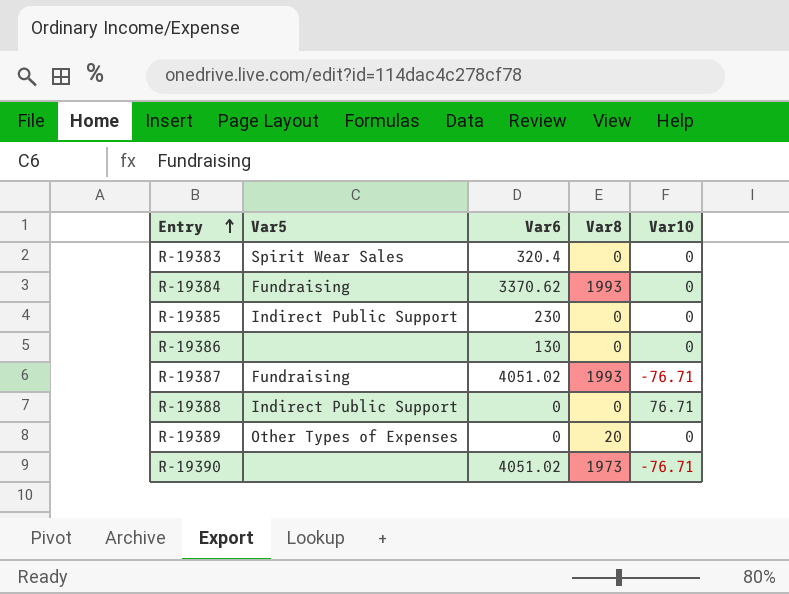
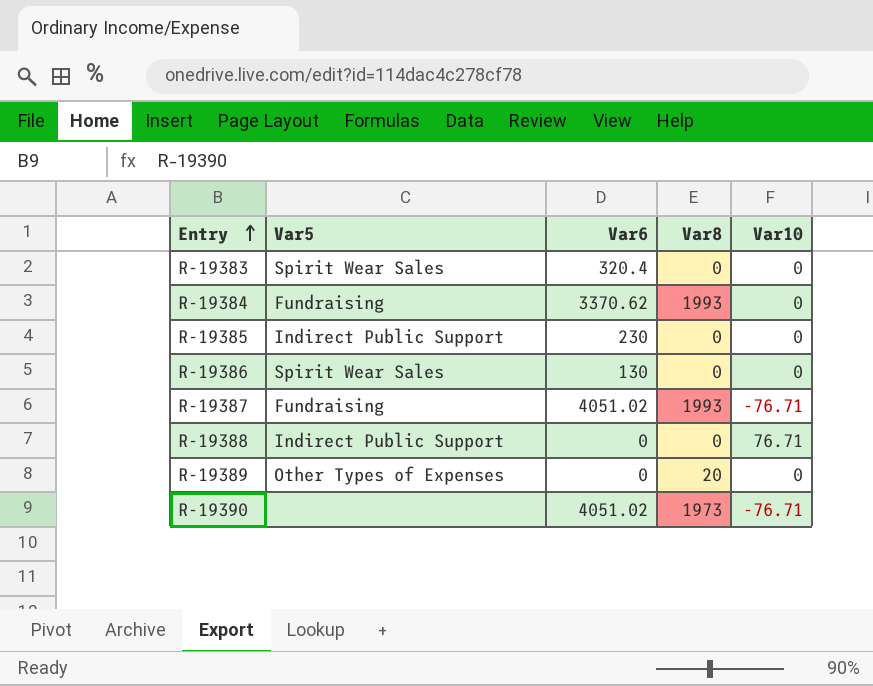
R-19386 | Var5: none -> Spirit Wear Sales

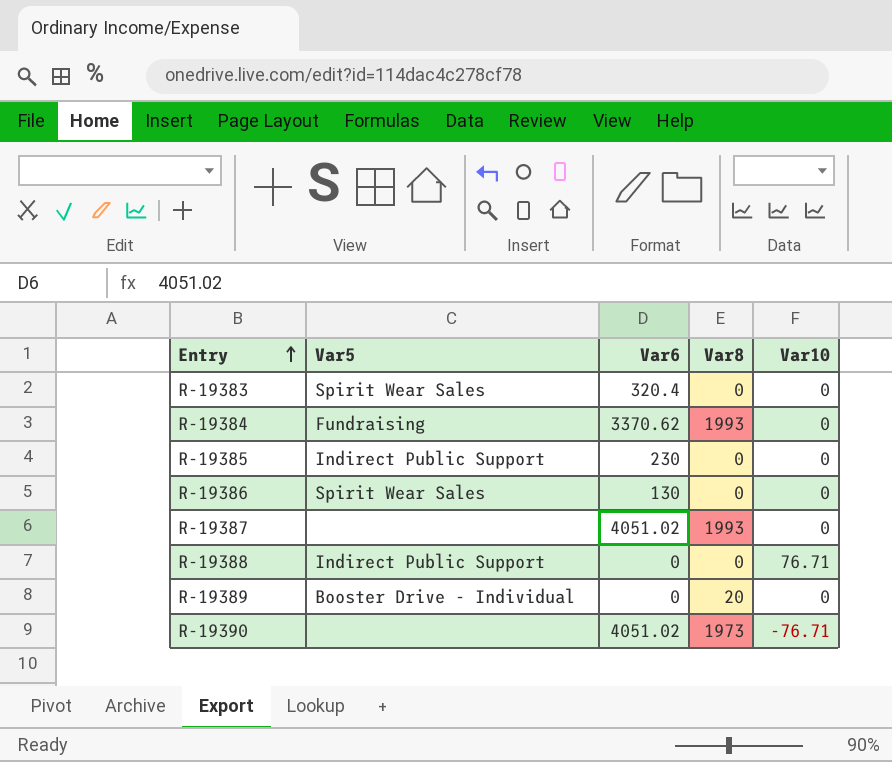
R-19387 | Var5: Fundraising -> none
R-19387 | Var10: -76.71 -> 0
R-19389 | Var5: Other Types of Expenses -> Booster Drive - Individual

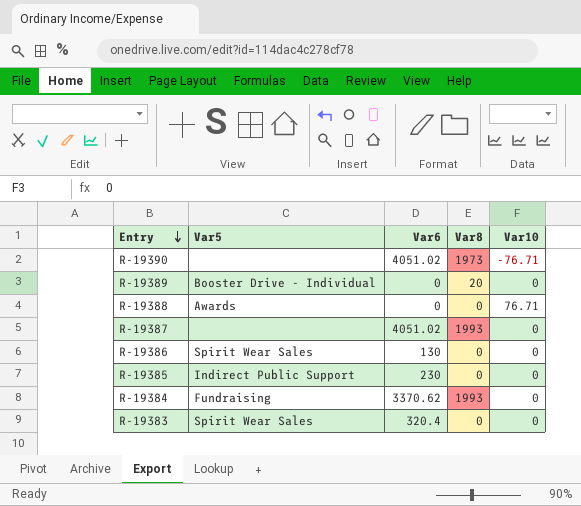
row order: Entry ascending -> Entry descending
R-19388 | Var5: Indirect Public Support -> Awards

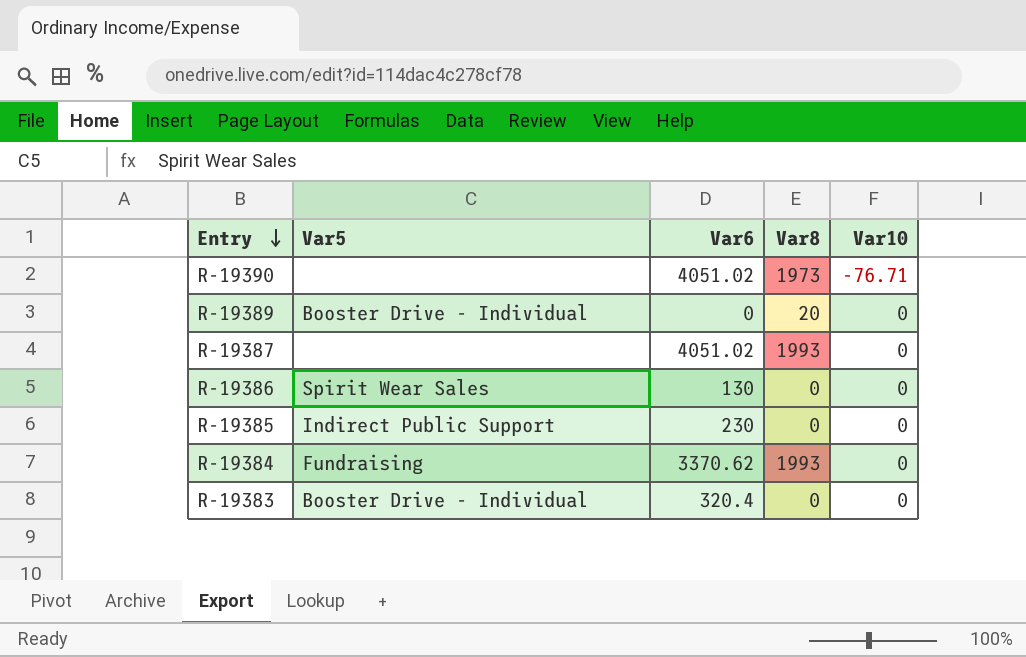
row R-19388: Awards | 0 | 0 | 76.71 -> none
R-19383 | Var5: Spirit Wear Sales -> Booster Drive - Individual

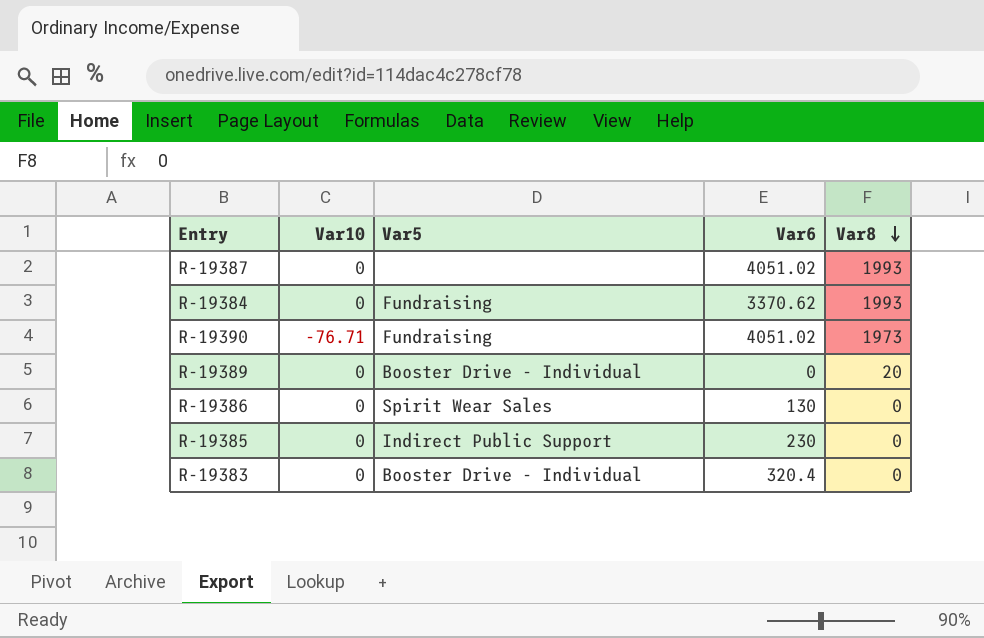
row order: Entry descending -> Var8 descending
column Var10 | position: 5 -> 2
R-19390 | Var5: none -> Fundraising

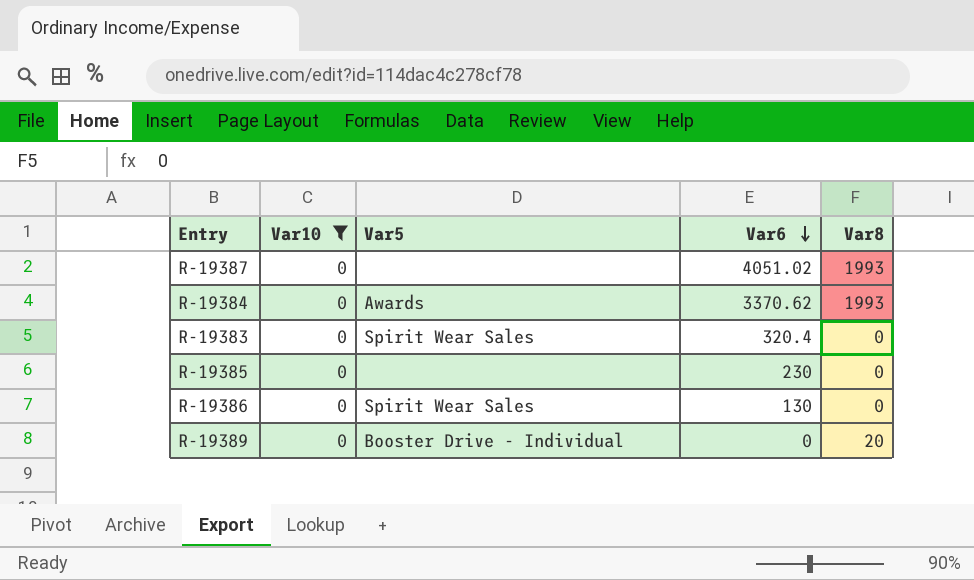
filter: none -> Var10 = 0
row order: Var8 descending -> Var6 descending
R-19384 | Var5: Fundraising -> Awards
R-19383 | Var5: Booster Drive - Individual -> Spirit Wear Sales
R-19385 | Var5: Indirect Public Support -> none

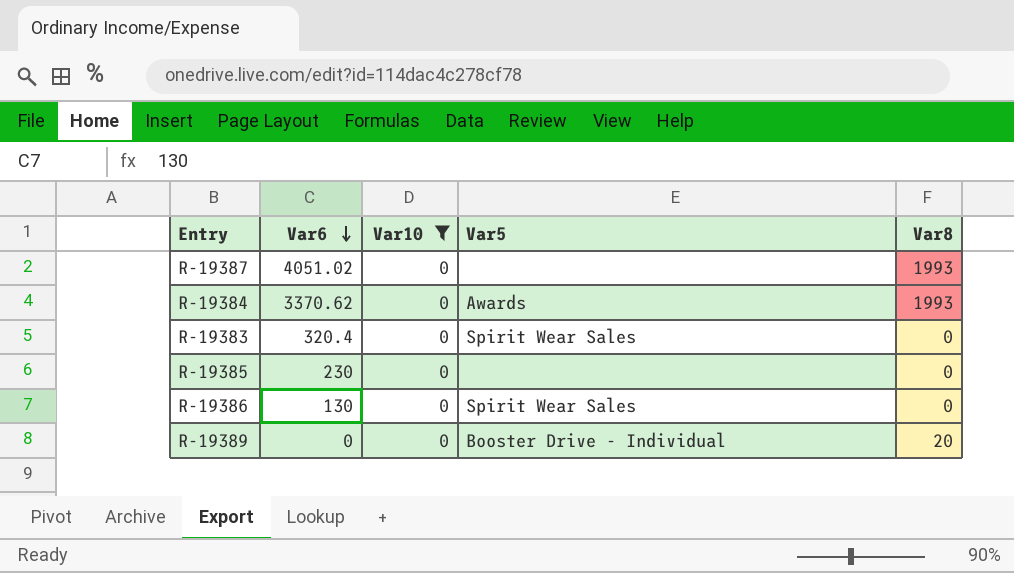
column Var6 | position: 4 -> 2

